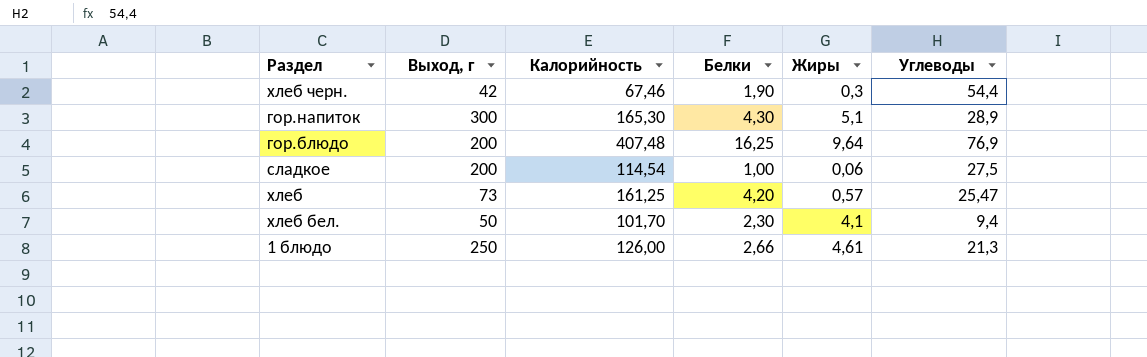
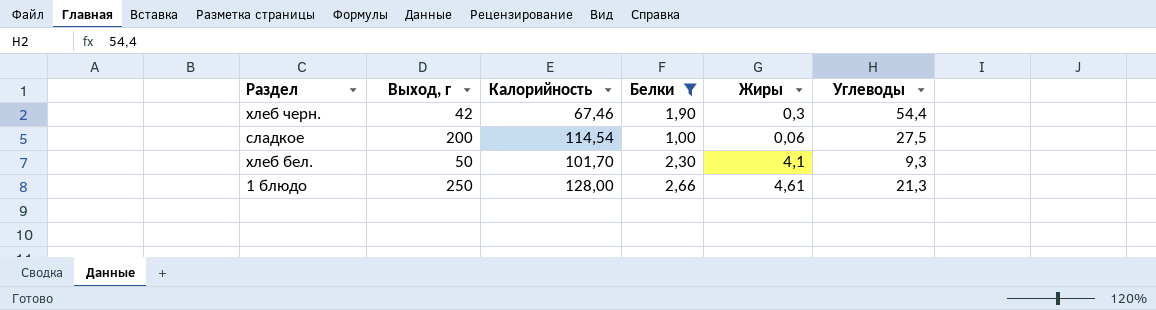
filter: none -> Белки <= 2,66
хлеб бел. | Углеводы: 9,4 -> 9,3
1 блюдо | Калорийность: 126,00 -> 128,00

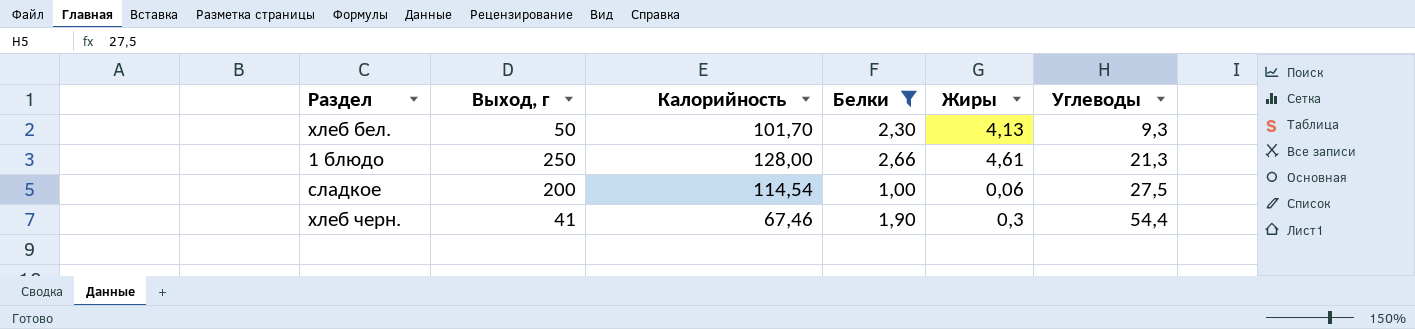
row order: none -> Углеводы ascending
хлеб бел. | Жиры: 4,1 -> 4,13
хлеб черн. | Выход, г: 42 -> 41

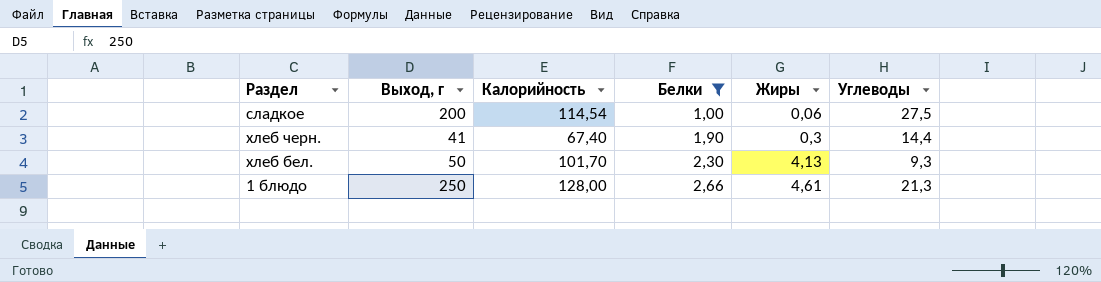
row order: Углеводы ascending -> Белки ascending
хлеб черн. | Калорийность: 67,46 -> 67,40
хлеб черн. | Углеводы: 54,4 -> 14,4

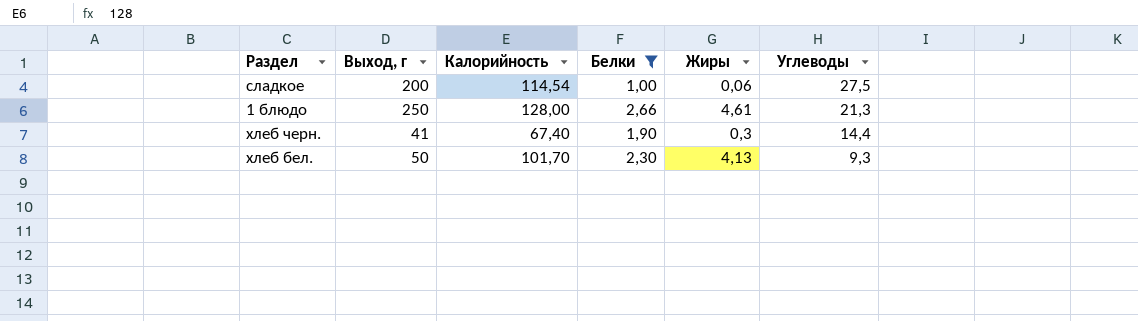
row order: Белки ascending -> Углеводы descending

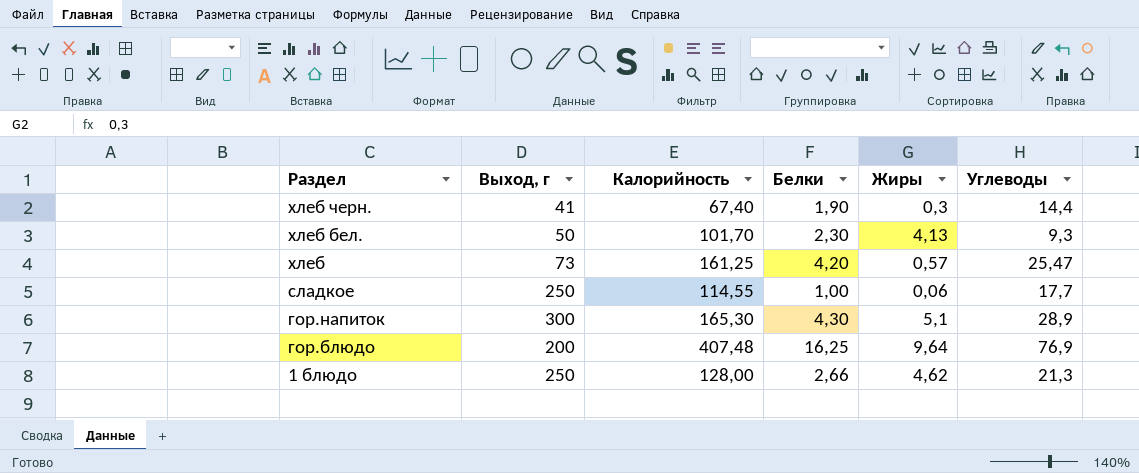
filter: Белки <= 2,66 -> none
row order: Углеводы descending -> Раздел descending
сладкое | Выход, г: 200 -> 250
сладкое | Калорийность: 114,54 -> 114,55
сладкое | Углеводы: 27,5 -> 17,7
1 блюдо | Жиры: 4,61 -> 4,62

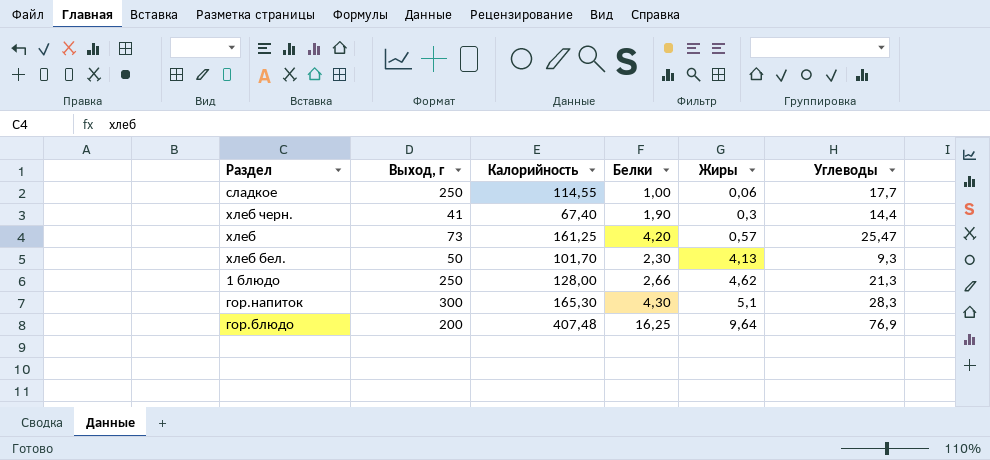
row order: Раздел descending -> Жиры ascending
гор.напиток | Углеводы: 28,9 -> 28,3

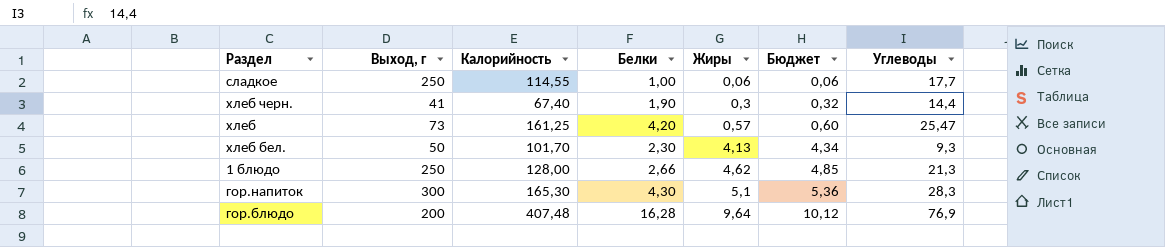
column Бюджет | formula: none -> [Жиры] * 1,05
гор.блюдо | Белки: 16,25 -> 16,28

